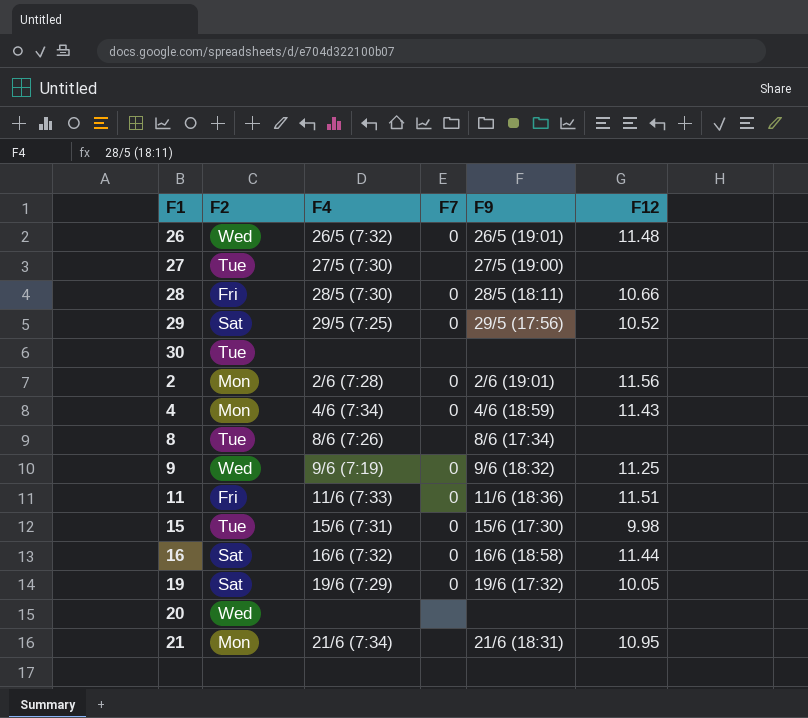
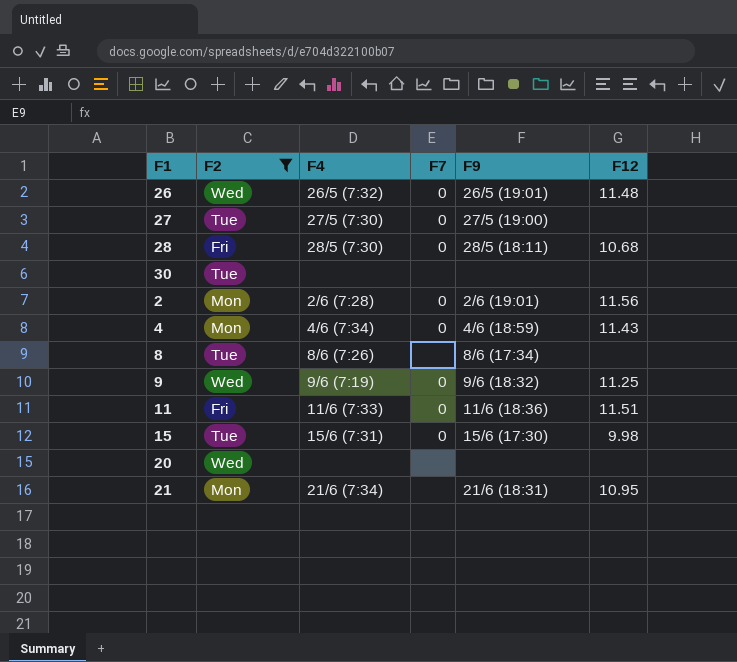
filter: none -> F2 != Sat
27 | F7: none -> 0
28 | F12: 10.66 -> 10.68

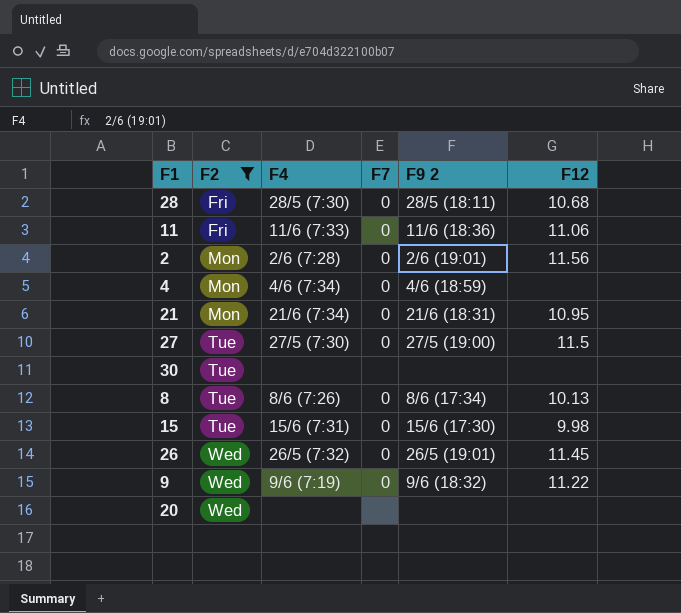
row order: none -> F2 ascending
column name: F9 -> F9 2
11 | F12: 11.51 -> 11.06
4 | F12: 11.43 -> none
21 | F7: none -> 0
27 | F12: none -> 11.5
8 | F7: none -> 0
8 | F12: none -> 10.13
26 | F12: 11.48 -> 11.45
9 | F12: 11.25 -> 11.22

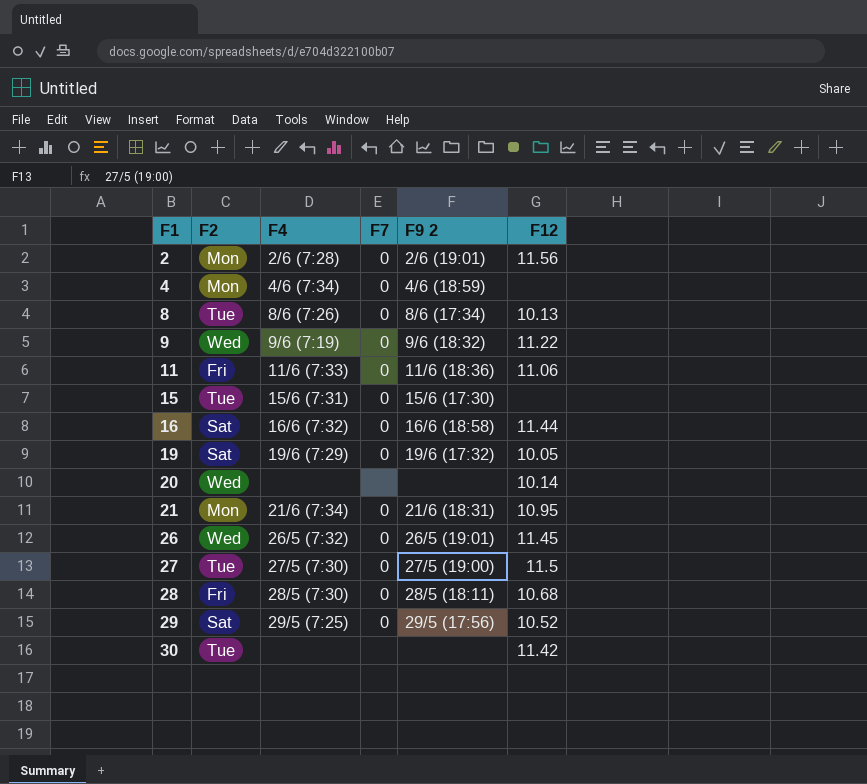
filter: F2 != Sat -> none
row order: F2 ascending -> F1 ascending
15 | F12: 9.98 -> none
20 | F12: none -> 10.14
30 | F12: none -> 11.42

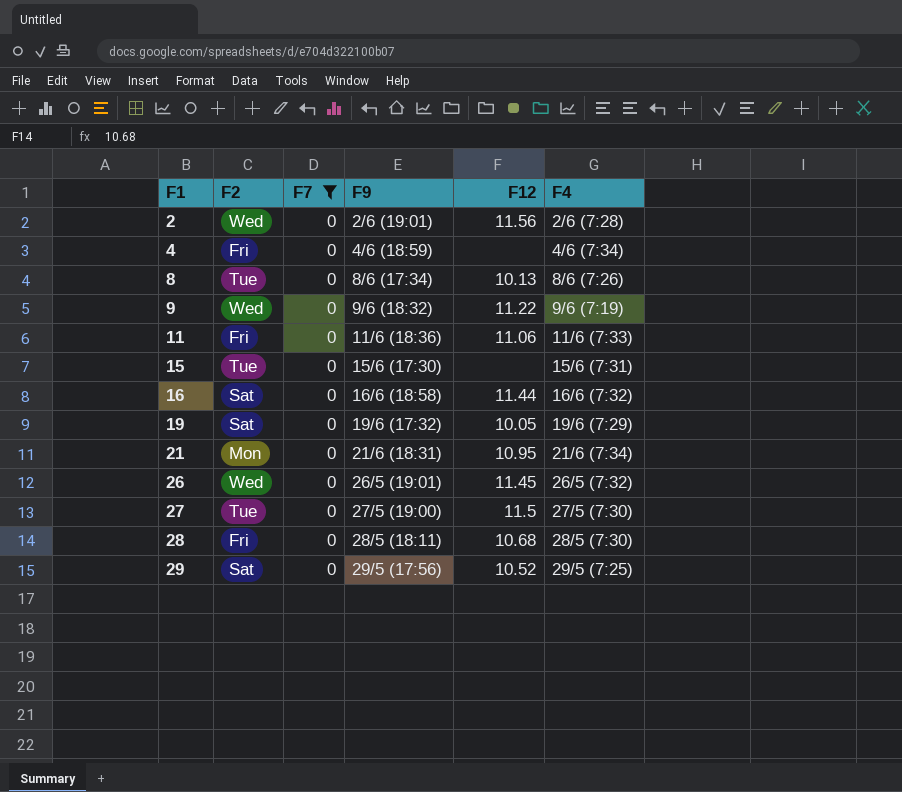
filter: none -> F7 = 0
column name: F9 2 -> F9
column F4 | position: 3 -> 6
2 | F2: Mon -> Wed
4 | F2: Mon -> Fri

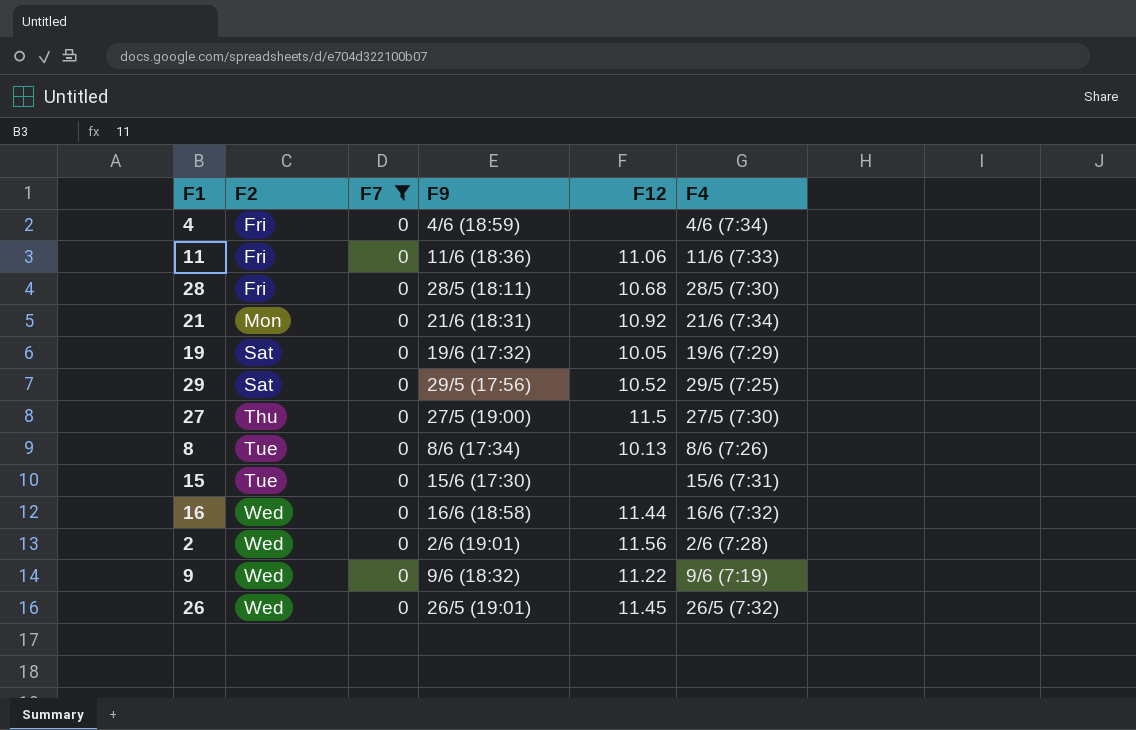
row order: F1 ascending -> F2 ascending
21 | F12: 10.95 -> 10.92
27 | F2: Tue -> Thu
16 | F2: Sat -> Wed

